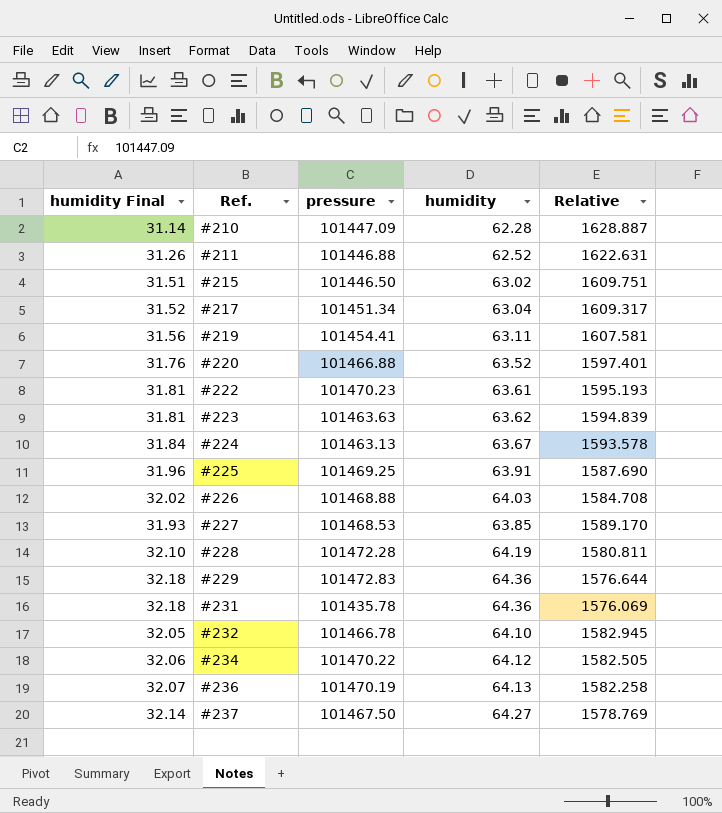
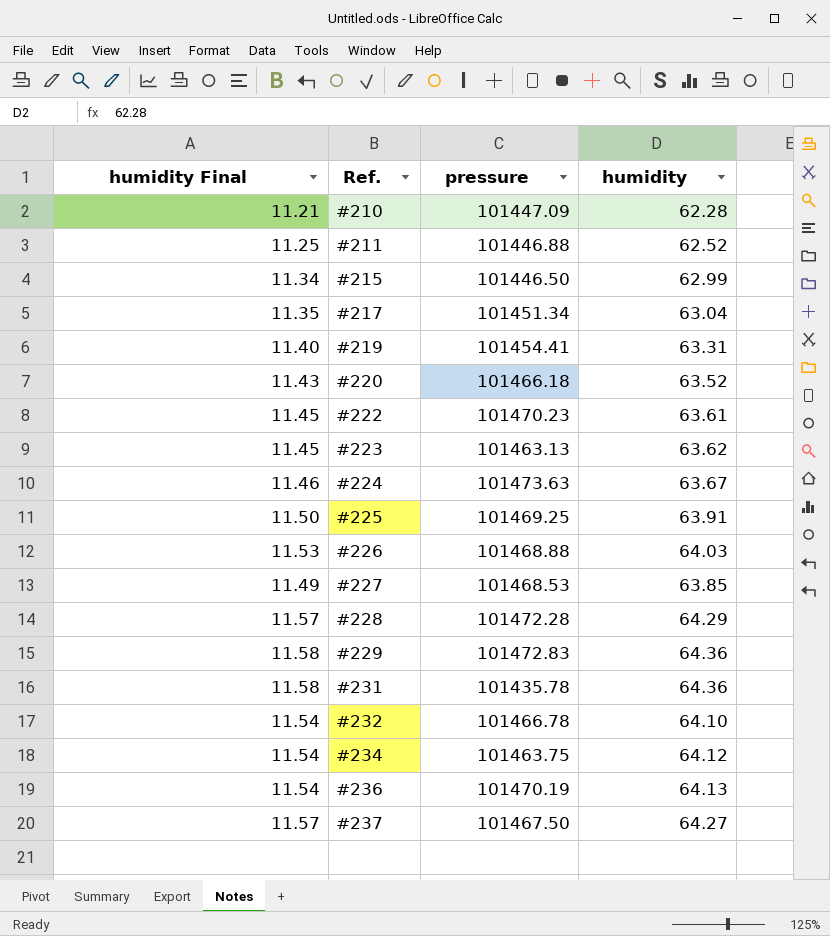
column Relative | formula: [pressure] / [humidity] -> none
column humidity Final | formula: [humidity] * 0.5 -> [humidity] * 0.18
#215 | humidity: 63.02 -> 62.99
#219 | humidity: 63.11 -> 63.31
#220 | pressure: 101466.88 -> 101466.18
#223 | pressure: 101463.63 -> 101463.13
#224 | pressure: 101463.13 -> 101473.63
#228 | humidity: 64.19 -> 64.29
#234 | pressure: 101470.22 -> 101463.75

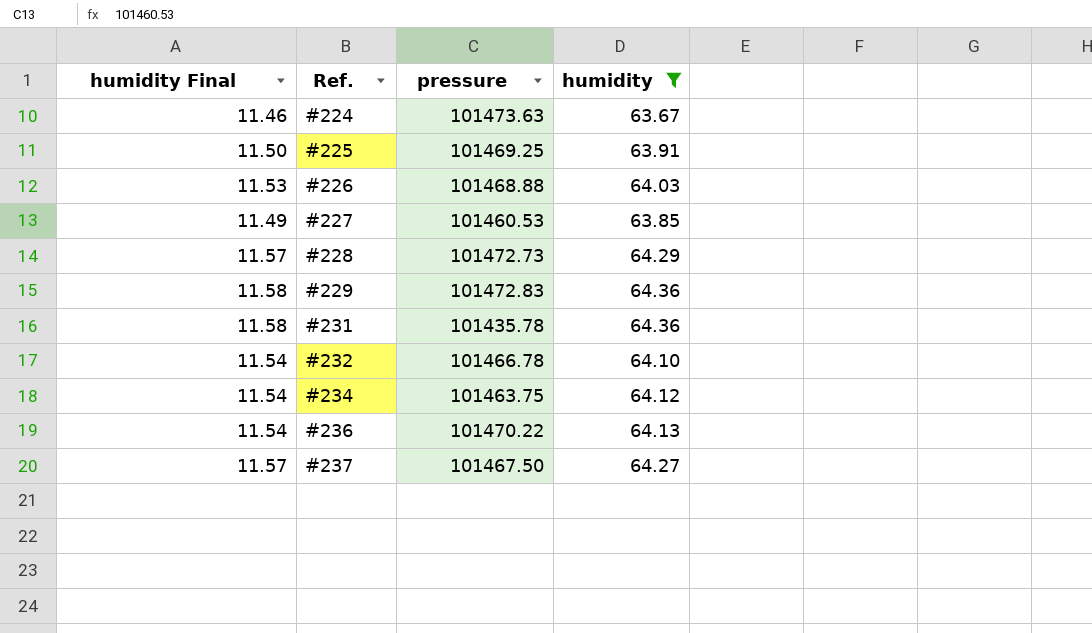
filter: none -> humidity >= 63.67
#227 | pressure: 101468.53 -> 101460.53
#228 | pressure: 101472.28 -> 101472.73
#236 | pressure: 101470.19 -> 101470.22

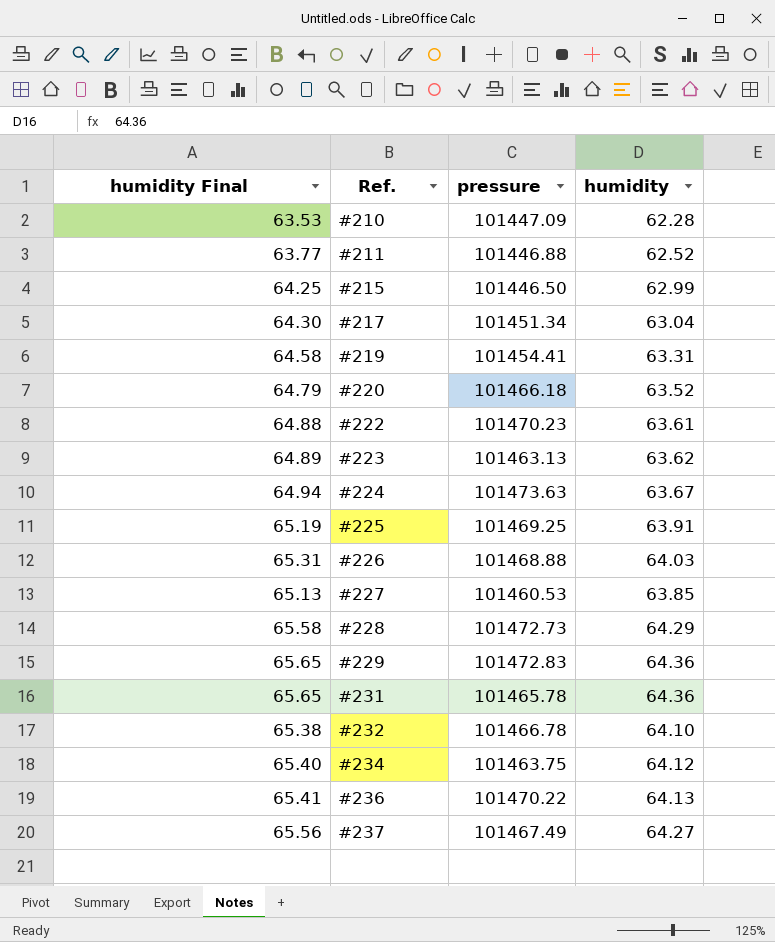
filter: humidity >= 63.67 -> none
column humidity Final | formula: [humidity] * 0.18 -> [humidity] * 1.02
#231 | pressure: 101435.78 -> 101465.78
#237 | pressure: 101467.50 -> 101467.49

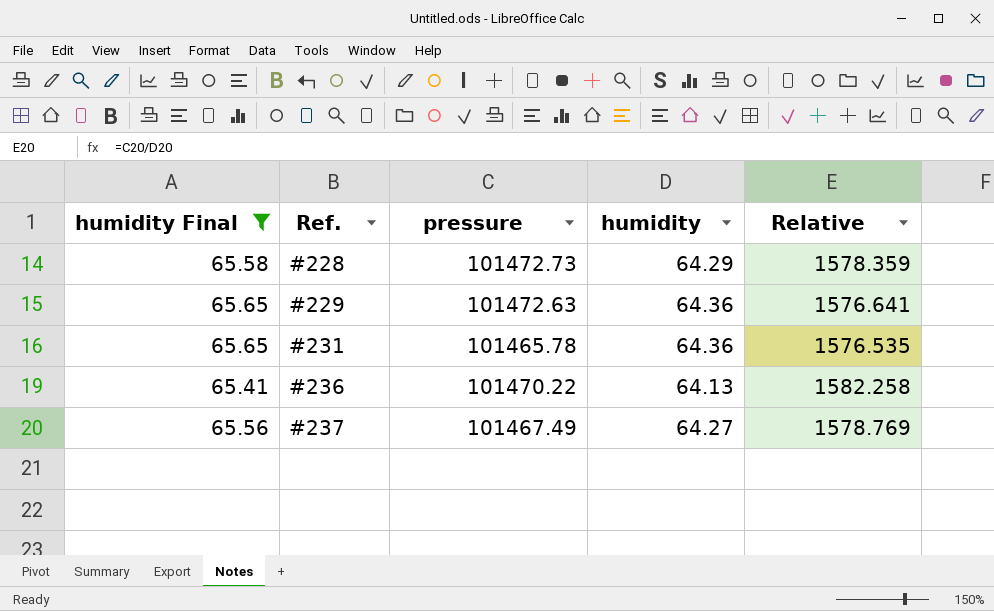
filter: none -> humidity Final >= 65.41
column Relative | formula: none -> [pressure] / [humidity]
#229 | pressure: 101472.83 -> 101472.63

